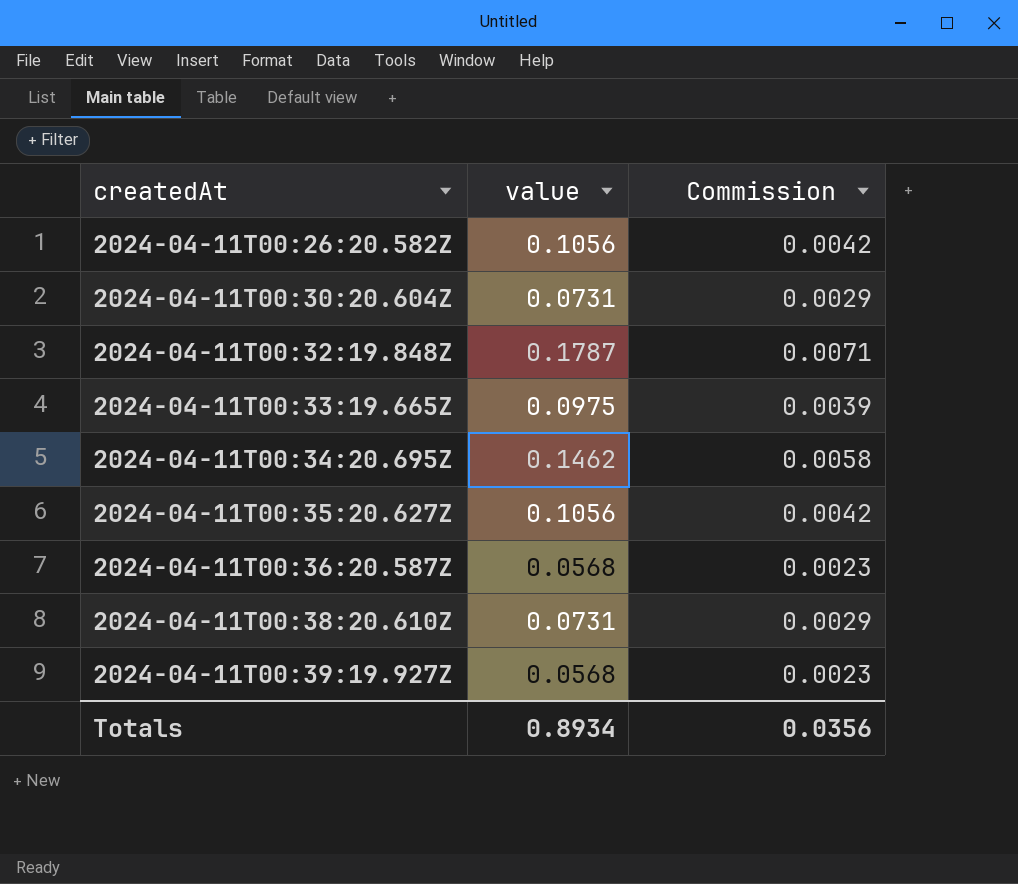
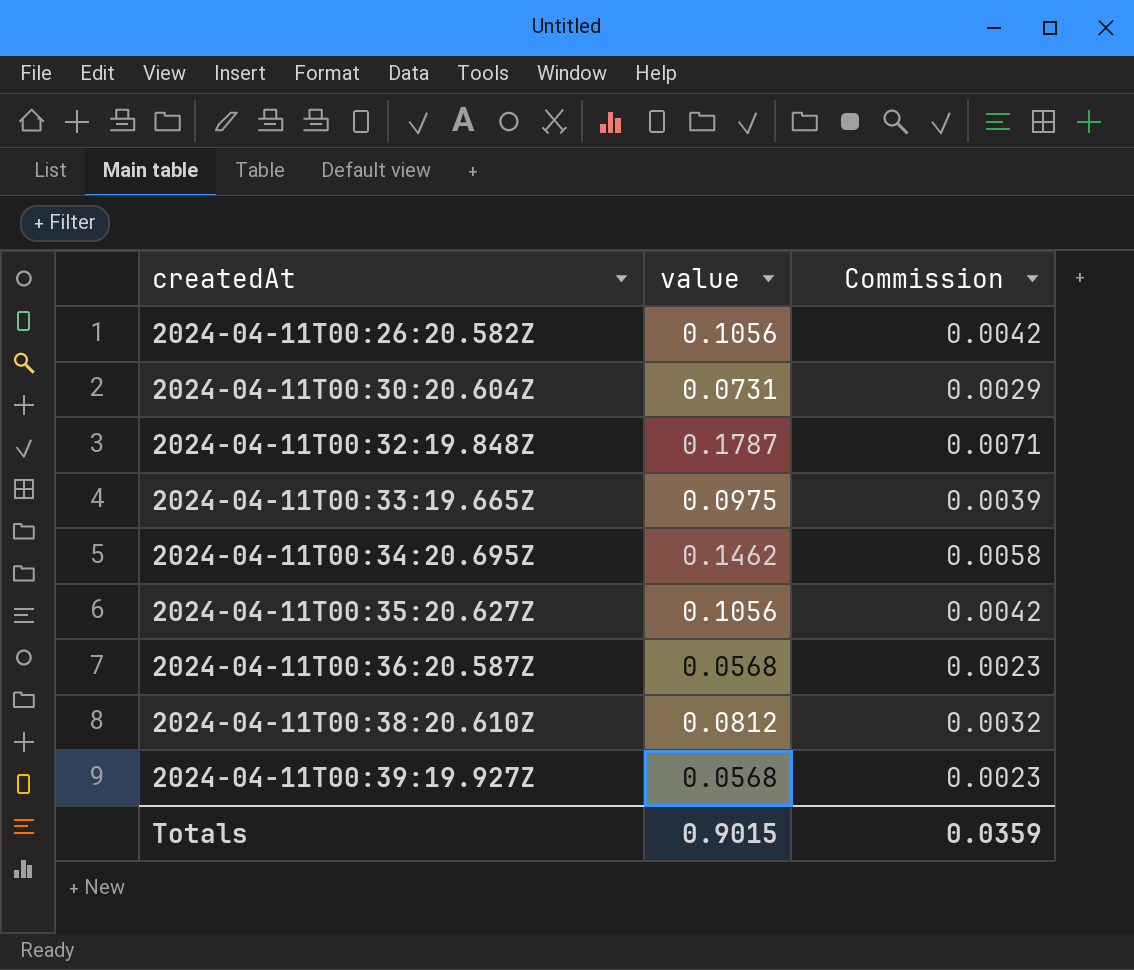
2024-04-11T00:38:20.610Z | value: 0.0731 -> 0.0812
2024-04-11T00:38:20.610Z | Commission: 0.0029 -> 0.0032
Totals | value: 0.8934 -> 0.9015
Totals | Commission: 0.0356 -> 0.0359

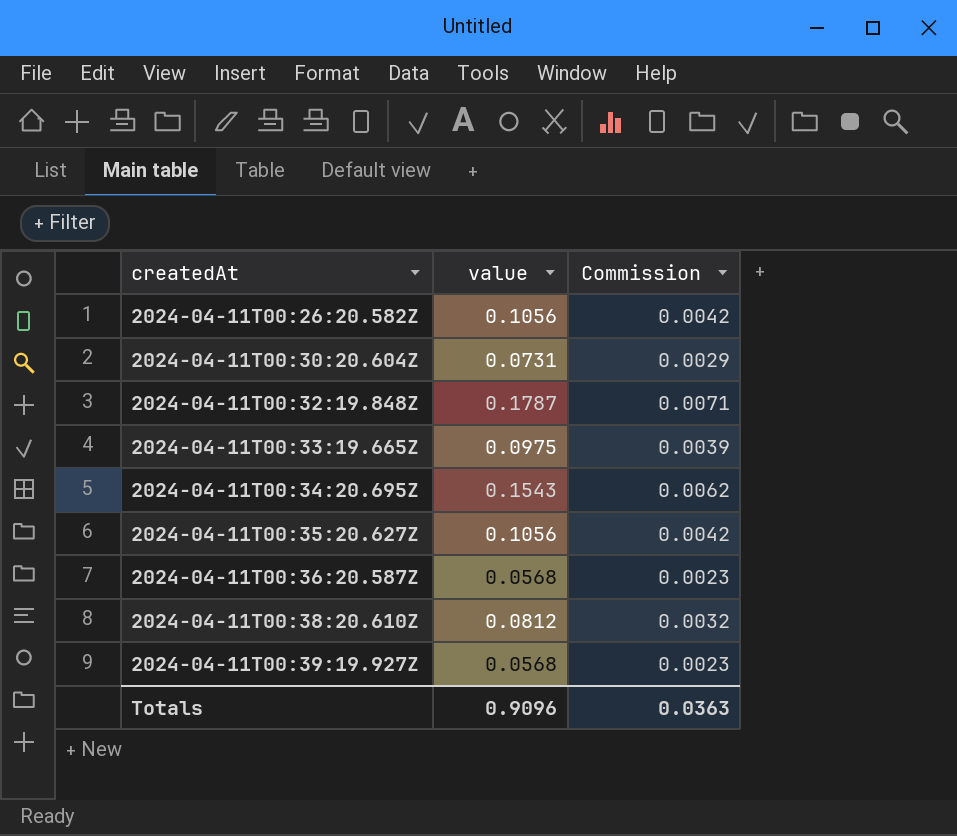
2024-04-11T00:34:20.695Z | value: 0.1462 -> 0.1543
2024-04-11T00:34:20.695Z | Commission: 0.0058 -> 0.0062
Totals | value: 0.9015 -> 0.9096
Totals | Commission: 0.0359 -> 0.0363

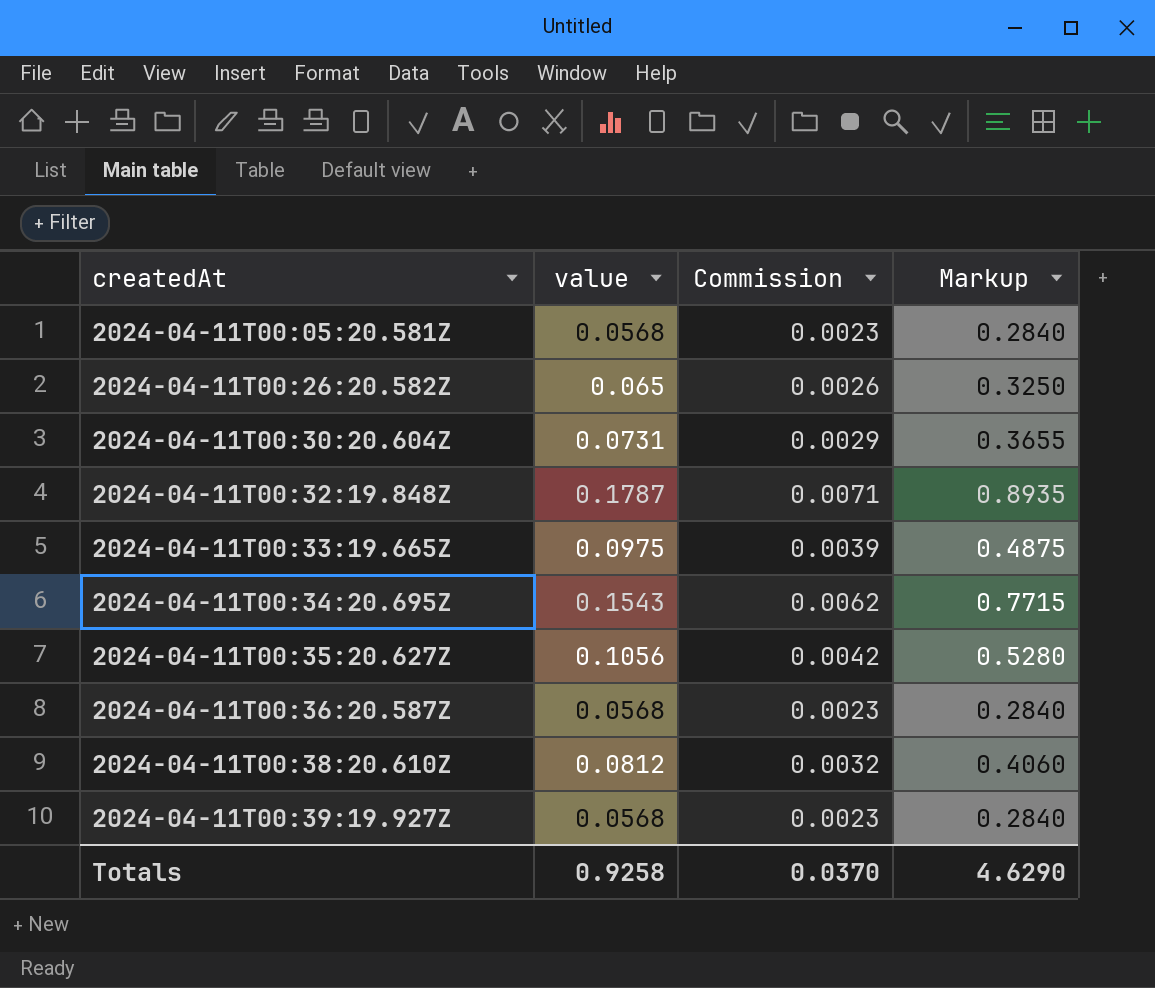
column Markup | formula: none -> [value] * 5
row 2024-04-11T00:05:20.581Z: none -> 0.0568 | 0.0023 | 0.2840
2024-04-11T00:26:20.582Z | value: 0.1056 -> 0.065
2024-04-11T00:26:20.582Z | Commission: 0.0042 -> 0.0026
Totals | value: 0.9096 -> 0.9258
Totals | Commission: 0.0363 -> 0.0370

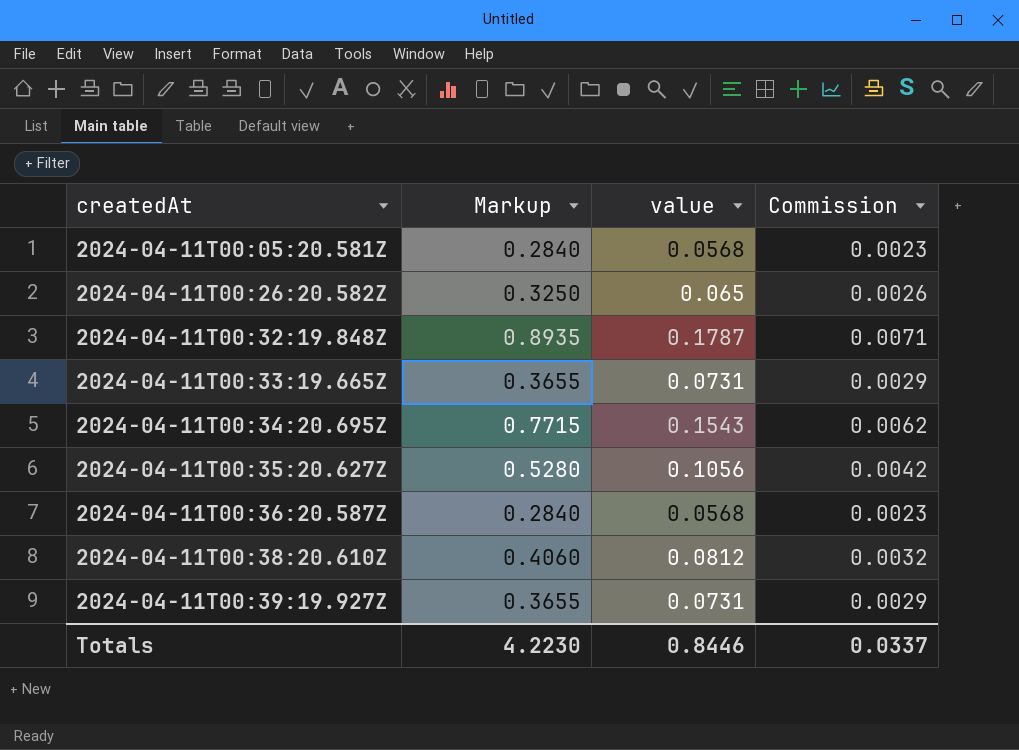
column Markup | position: 4 -> 2
row 2024-04-11T00:30:20.604Z: 0.0731 | 0.0029 | 0.3655 -> none
2024-04-11T00:33:19.665Z | Markup: 0.4875 -> 0.3655
2024-04-11T00:33:19.665Z | value: 0.0975 -> 0.0731
2024-04-11T00:33:19.665Z | Commission: 0.0039 -> 0.0029
2024-04-11T00:39:19.927Z | Markup: 0.2840 -> 0.3655
2024-04-11T00:39:19.927Z | value: 0.0568 -> 0.0731
2024-04-11T00:39:19.927Z | Commission: 0.0023 -> 0.0029
Totals | Markup: 4.6290 -> 4.2230
Totals | value: 0.9258 -> 0.8446
Totals | Commission: 0.0370 -> 0.0337

